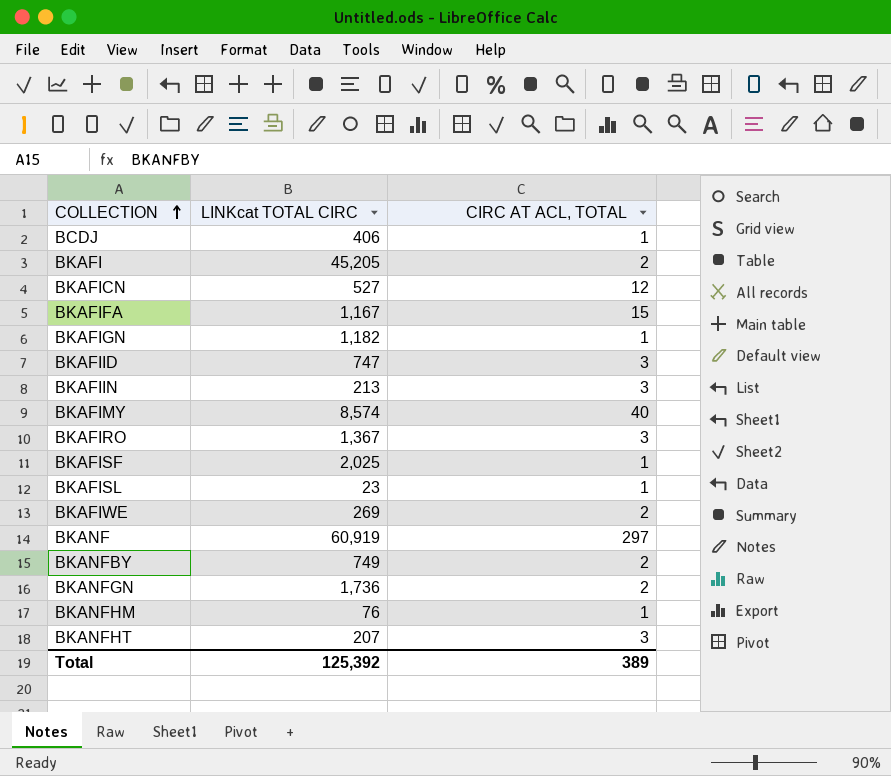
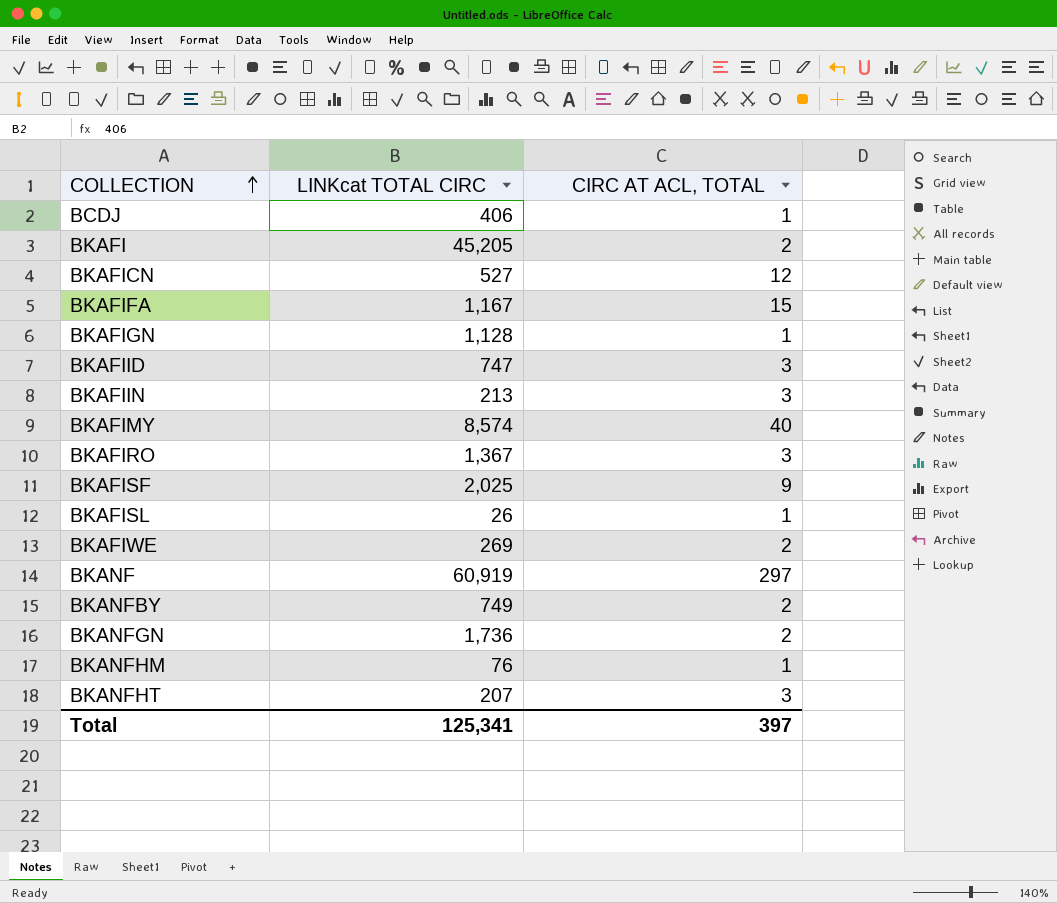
BKAFIGN | LINKcat TOTAL CIRC: 1,182 -> 1,128
BKAFISF | CIRC AT ACL, TOTAL: 1 -> 9
BKAFISL | LINKcat TOTAL CIRC: 23 -> 26
Total | LINKcat TOTAL CIRC: 125,392 -> 125,341
Total | CIRC AT ACL, TOTAL: 389 -> 397

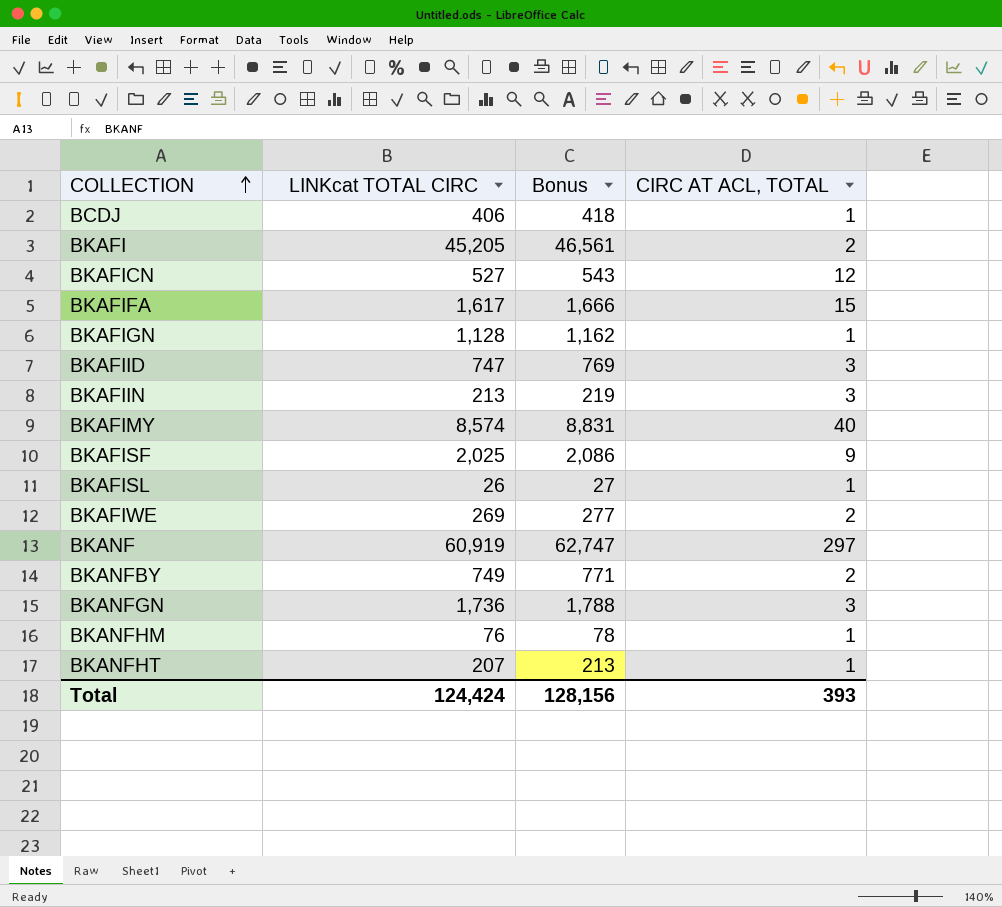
column Bonus | formula: none -> [LINKcat TOTAL CIRC] * 1.03
row BKAFIRO: 1,367 | 3 -> none
BKAFIFA | LINKcat TOTAL CIRC: 1,167 -> 1,617
BKANFGN | CIRC AT ACL, TOTAL: 2 -> 3
BKANFHT | CIRC AT ACL, TOTAL: 3 -> 1
Total | LINKcat TOTAL CIRC: 125,341 -> 124,424
Total | CIRC AT ACL, TOTAL: 397 -> 393

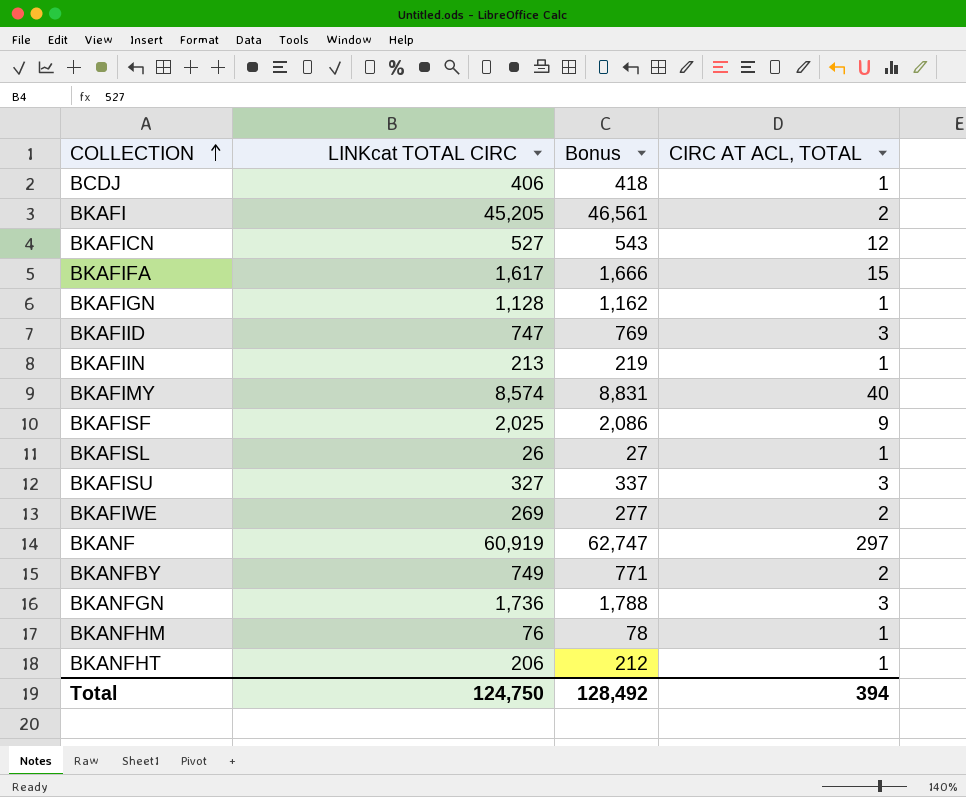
BKAFIIN | CIRC AT ACL, TOTAL: 3 -> 1
row BKAFISU: none -> 327 | 337 | 3
BKANFHT | LINKcat TOTAL CIRC: 207 -> 206
BKANFHT | Bonus: 213 -> 212
Total | LINKcat TOTAL CIRC: 124,424 -> 124,750
Total | Bonus: 128,156 -> 128,492
Total | CIRC AT ACL, TOTAL: 393 -> 394

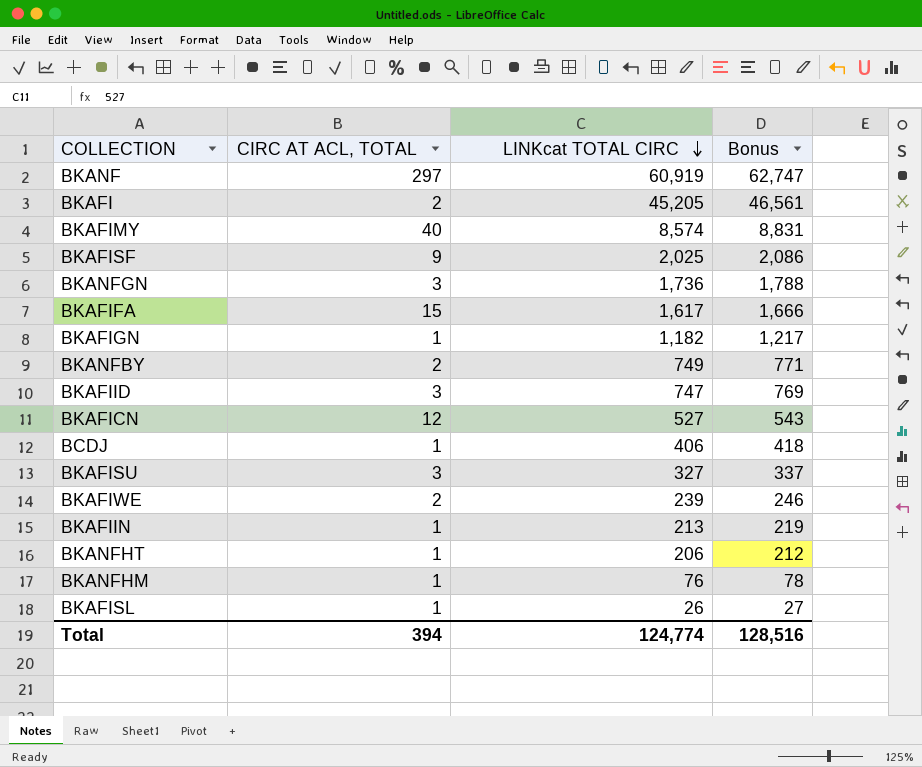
row order: COLLECTION ascending -> LINKcat TOTAL CIRC descending
column CIRC AT ACL, TOTAL | position: 4 -> 2
BKAFIGN | LINKcat TOTAL CIRC: 1,128 -> 1,182
BKAFIGN | Bonus: 1,162 -> 1,217
BKAFIWE | LINKcat TOTAL CIRC: 269 -> 239
BKAFIWE | Bonus: 277 -> 246
Total | LINKcat TOTAL CIRC: 124,750 -> 124,774
Total | Bonus: 128,492 -> 128,516

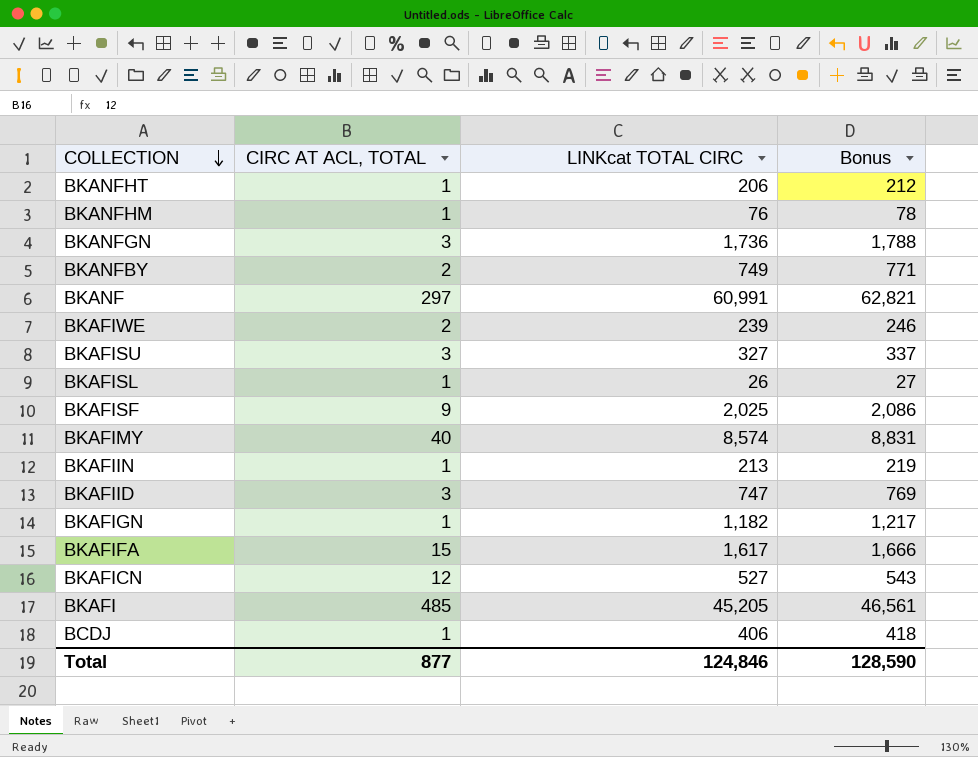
row order: LINKcat TOTAL CIRC descending -> COLLECTION descending
BKANF | LINKcat TOTAL CIRC: 60,919 -> 60,991
BKANF | Bonus: 62,747 -> 62,821
BKAFI | CIRC AT ACL, TOTAL: 2 -> 485
Total | CIRC AT ACL, TOTAL: 394 -> 877
Total | LINKcat TOTAL CIRC: 124,774 -> 124,846
Total | Bonus: 128,516 -> 128,590

